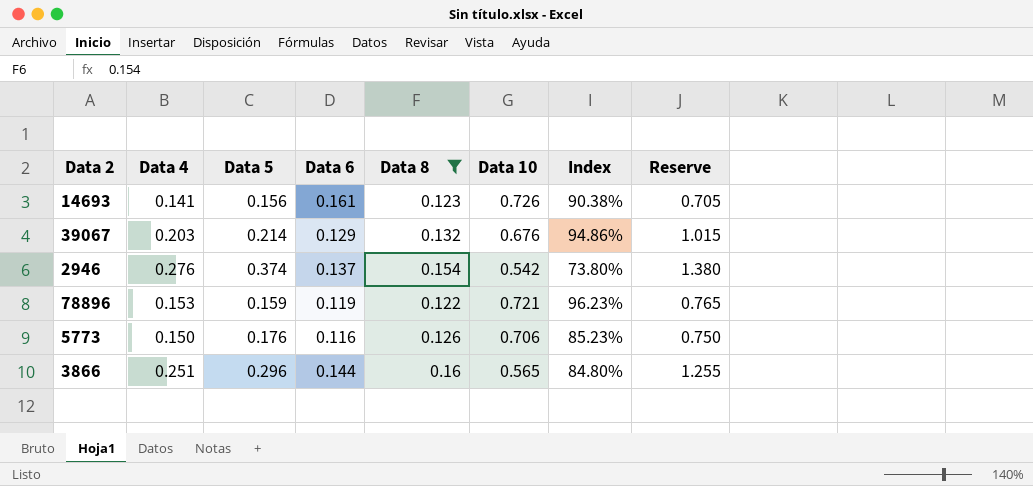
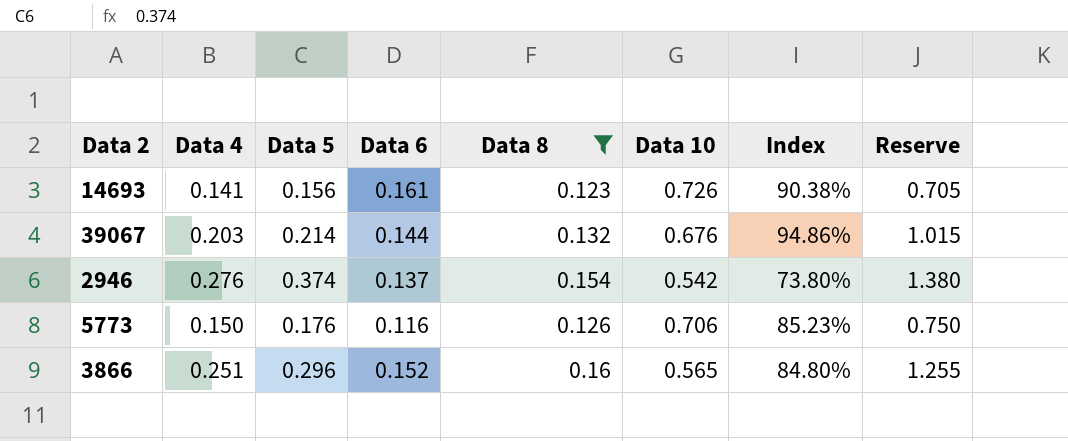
row 78896: 0.153 | 0.159 | 0.119 | 0.122 | 0.721 | 96.23% | 0.765 -> none
39067 | Data 6: 0.129 -> 0.144
3866 | Data 6: 0.144 -> 0.152

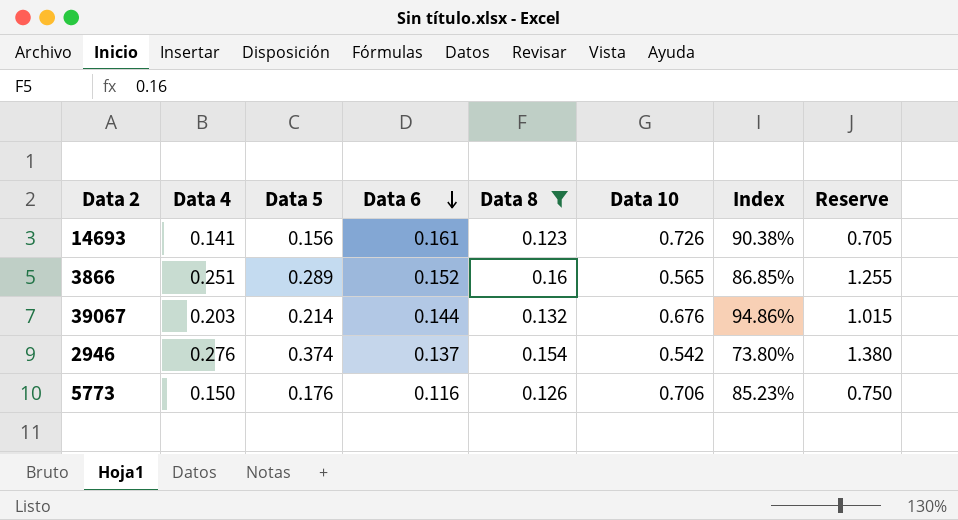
row order: none -> Data 6 descending
3866 | Data 5: 0.296 -> 0.289
3866 | Index: 84.80% -> 86.85%

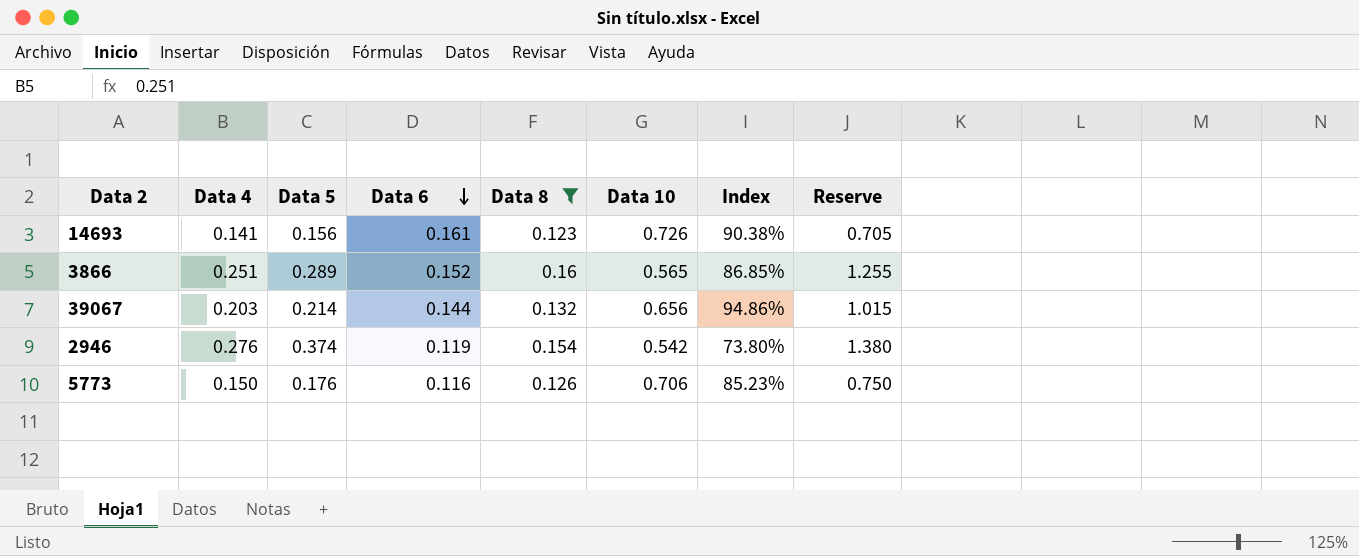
39067 | Data 10: 0.676 -> 0.656
2946 | Data 6: 0.137 -> 0.119

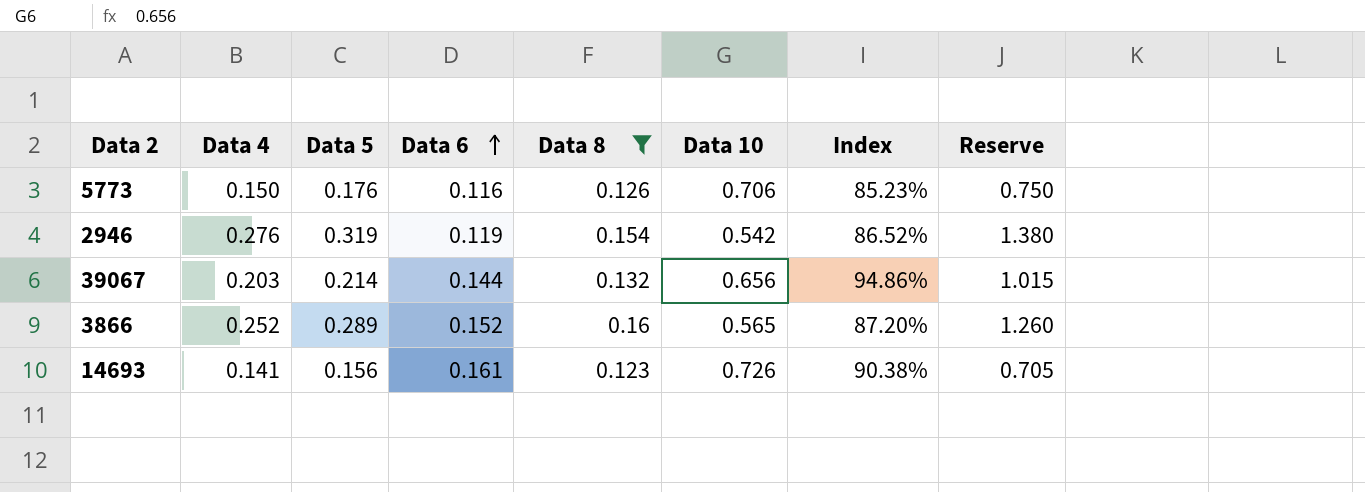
row order: Data 6 descending -> Data 6 ascending
2946 | Data 5: 0.374 -> 0.319
2946 | Index: 73.80% -> 86.52%
3866 | Data 4: 0.251 -> 0.252
3866 | Index: 86.85% -> 87.20%
3866 | Reserve: 1.255 -> 1.260

